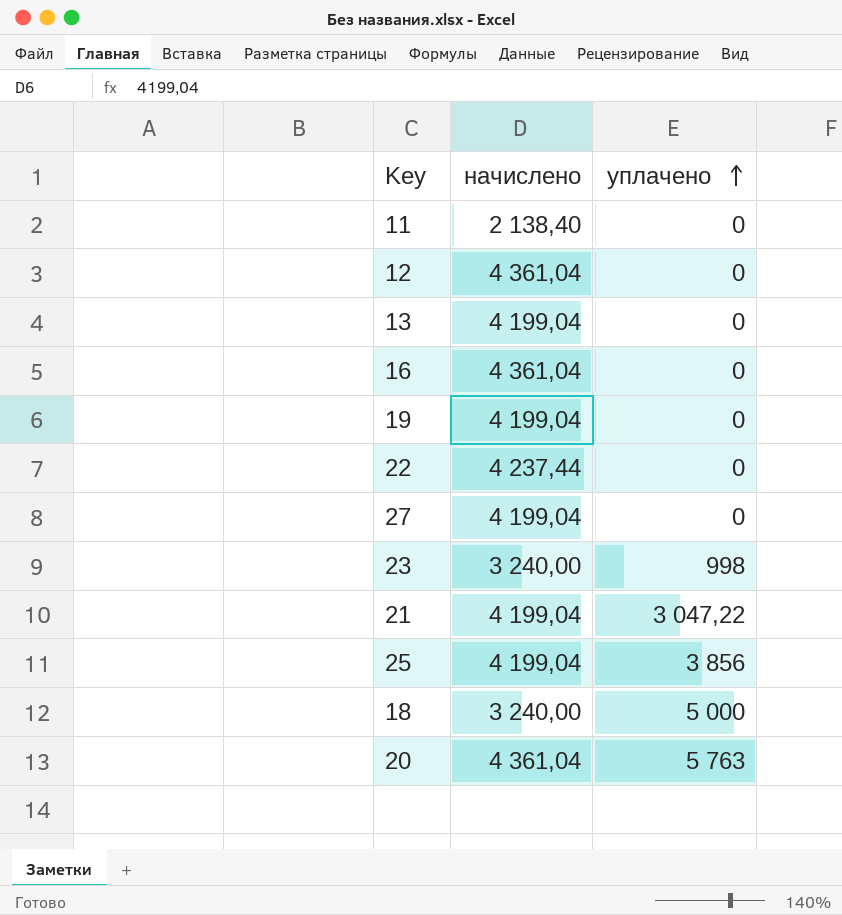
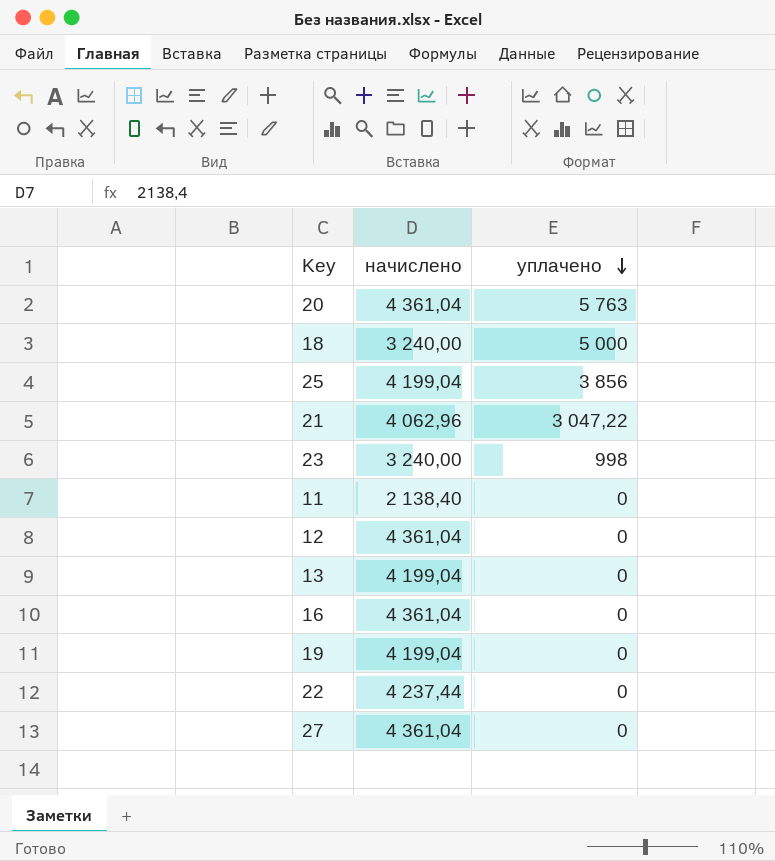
row order: уплачено ascending -> уплачено descending
21 | начислено: 4 199,04 -> 4 062,96
27 | начислено: 4 199,04 -> 4 361,04

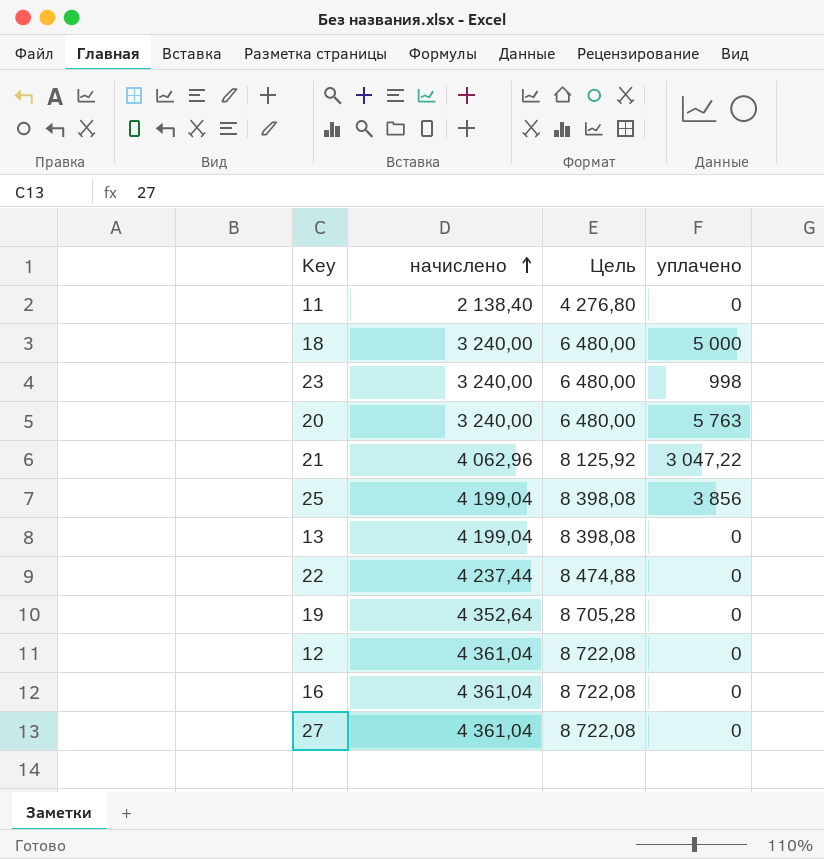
row order: уплачено descending -> начислено ascending
column Цель | formula: none -> [начислено] * 2
20 | начислено: 4 361,04 -> 3 240,00
19 | начислено: 4 199,04 -> 4 352,64

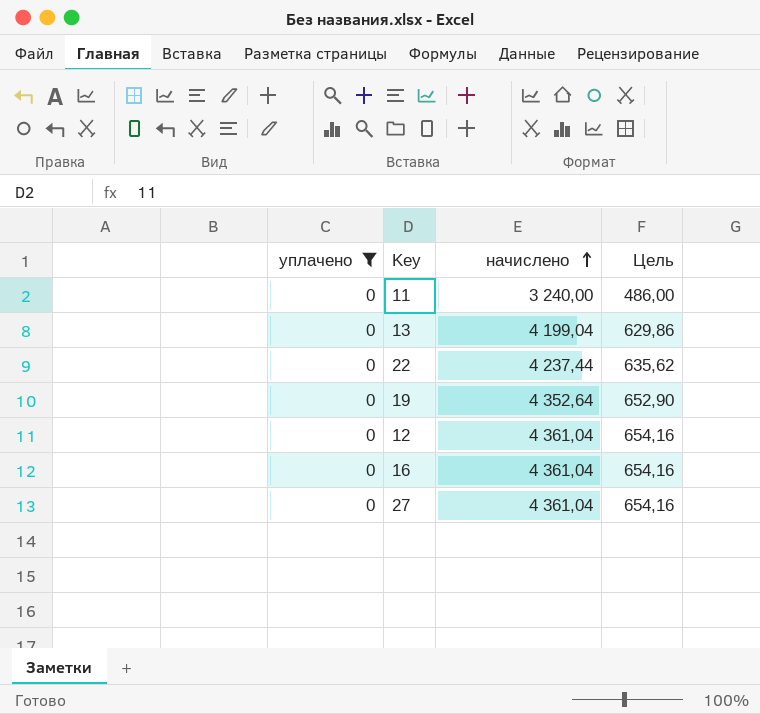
filter: none -> уплачено = 0
column уплачено | position: 4 -> 1
column Цель | formula: [начислено] * 2 -> [начислено] * 0,15
11 | начислено: 2 138,40 -> 3 240,00

